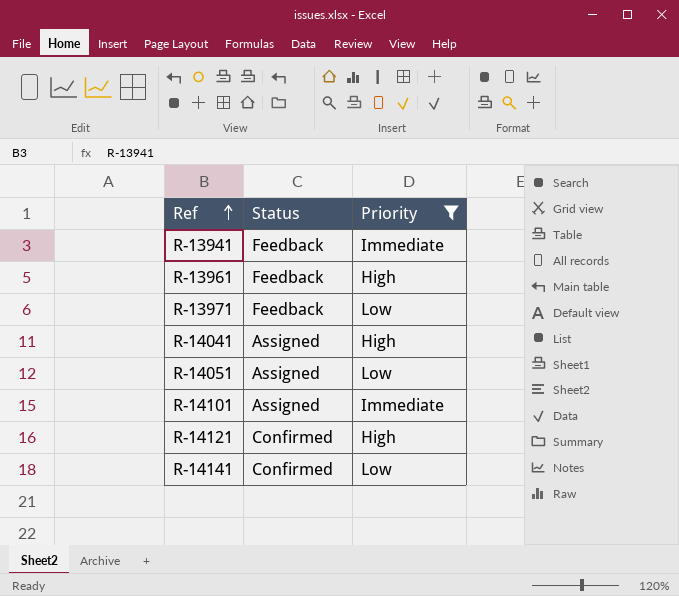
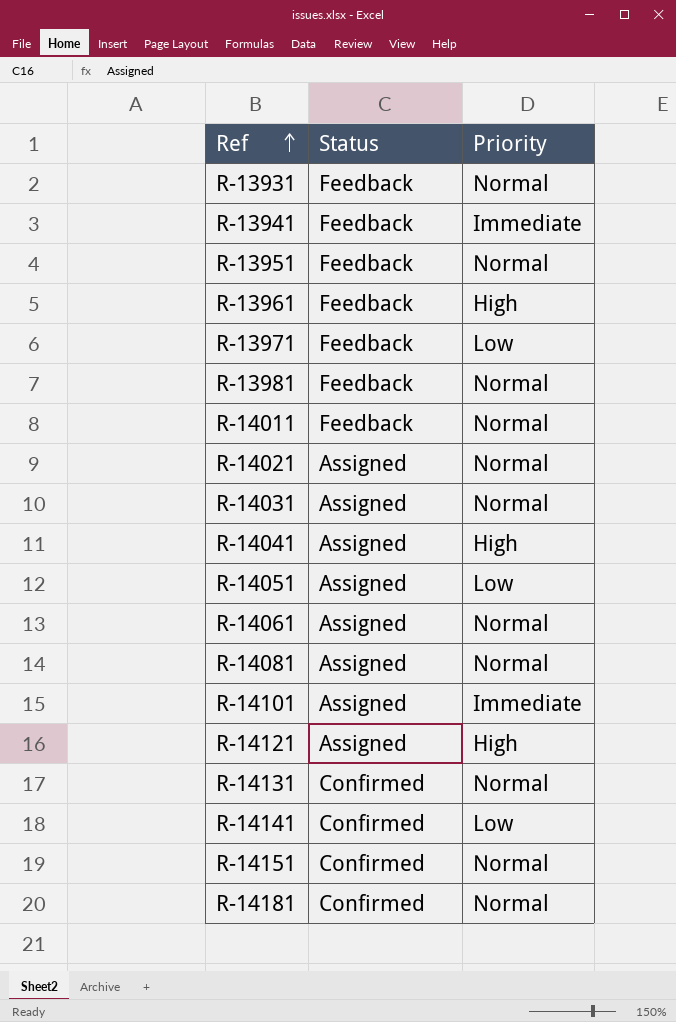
filter: Priority != Normal -> none
R-14121 | Status: Confirmed -> Assigned

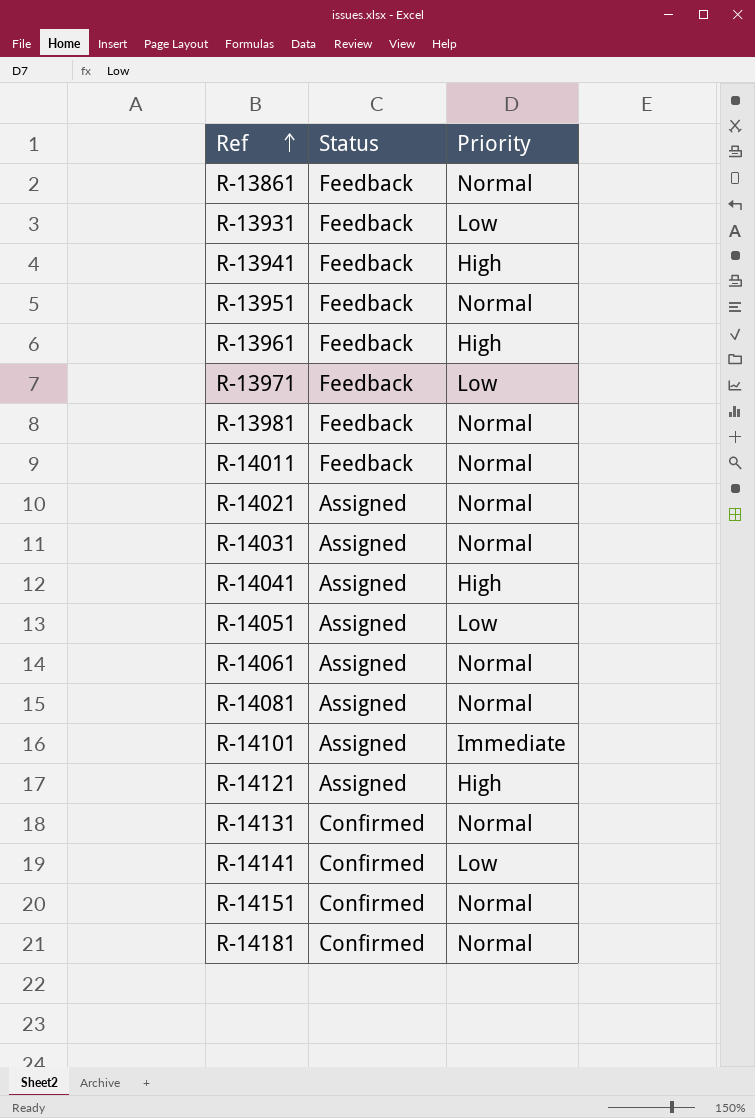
row R-13861: none -> Feedback | Normal
R-13931 | Priority: Normal -> Low
R-13941 | Priority: Immediate -> High

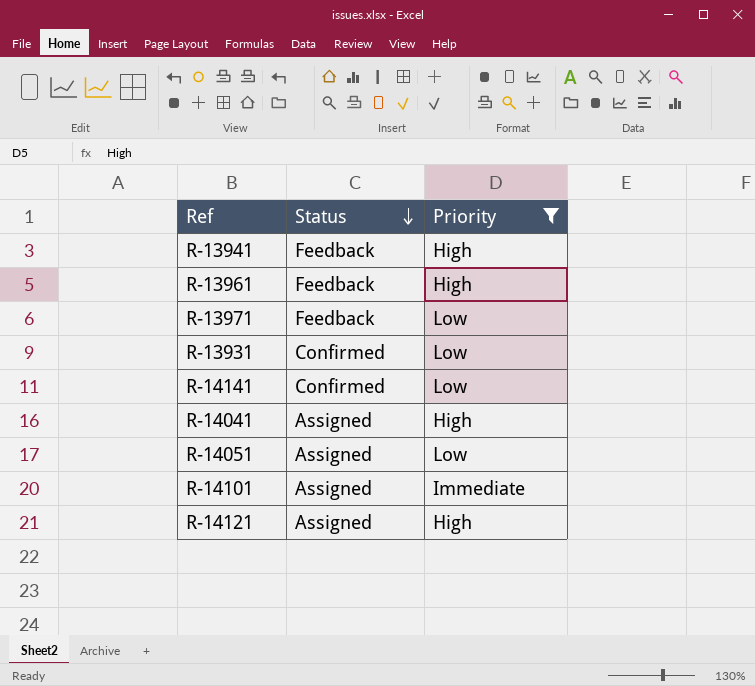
filter: none -> Priority != Normal
row order: Ref ascending -> Status descending
R-13931 | Status: Feedback -> Confirmed

